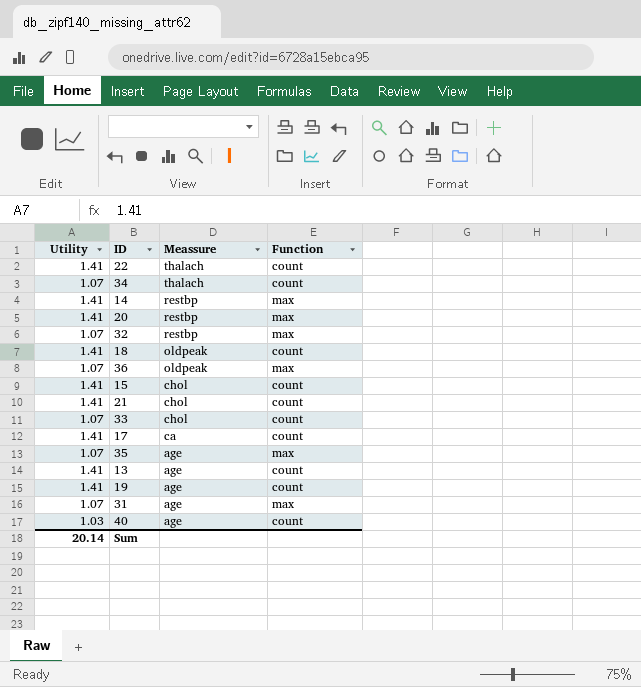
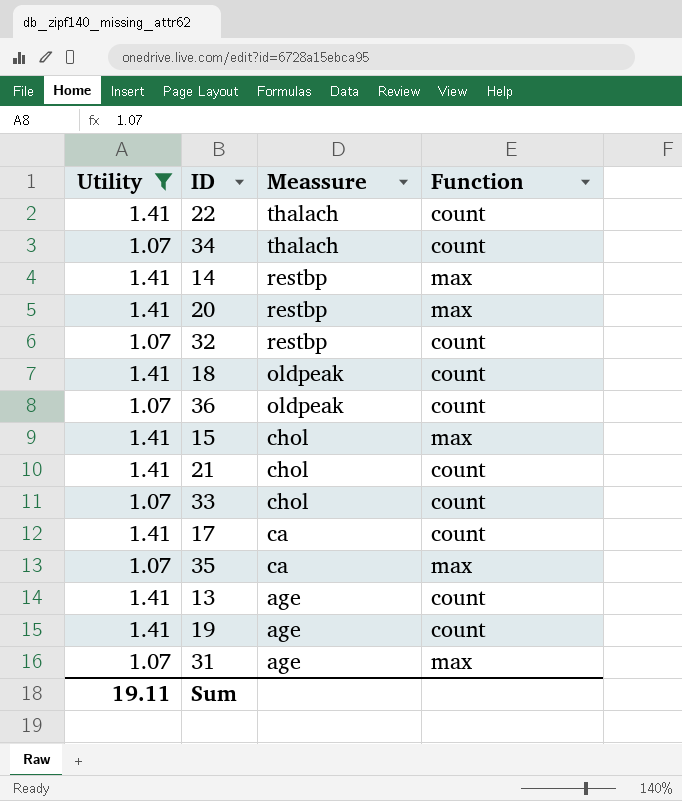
filter: none -> Utility != 1.03
32 | Function: max -> count
36 | Function: max -> count
15 | Function: count -> max
35 | Meassure: age -> ca
Sum | Utility: 20.14 -> 19.11

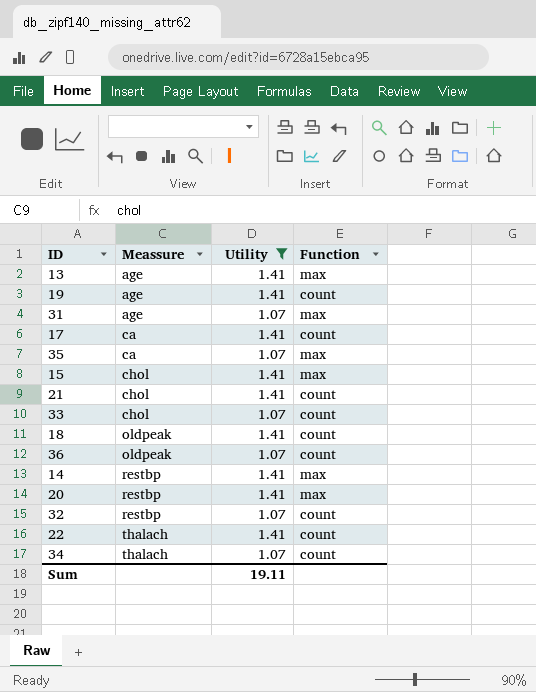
row order: Meassure descending -> Meassure ascending
column Utility | position: 1 -> 3
13 | Function: count -> max

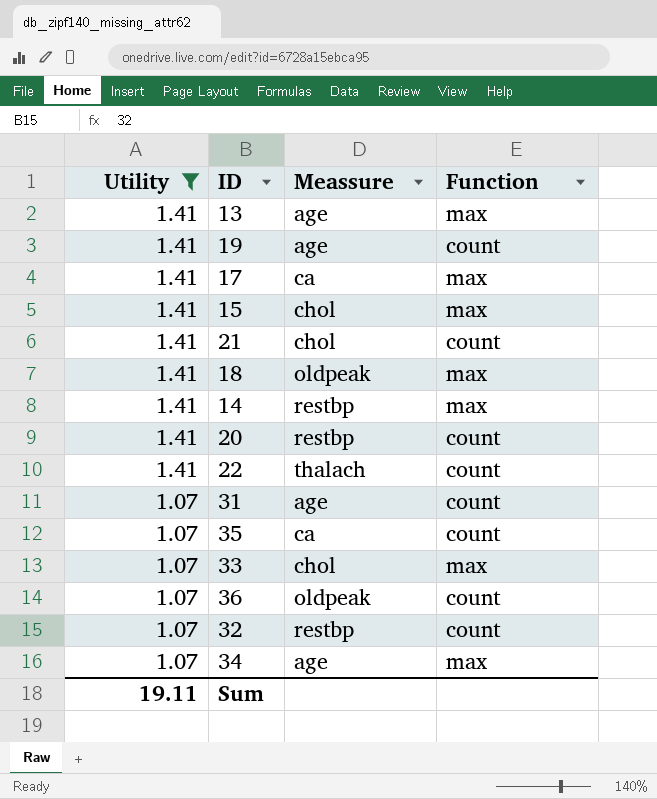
row order: Meassure ascending -> Utility descending
column Utility | position: 3 -> 1
17 | Function: count -> max
18 | Function: count -> max
20 | Function: max -> count
31 | Function: max -> count
35 | Function: max -> count
33 | Function: count -> max
34 | Meassure: thalach -> age
34 | Function: count -> max

